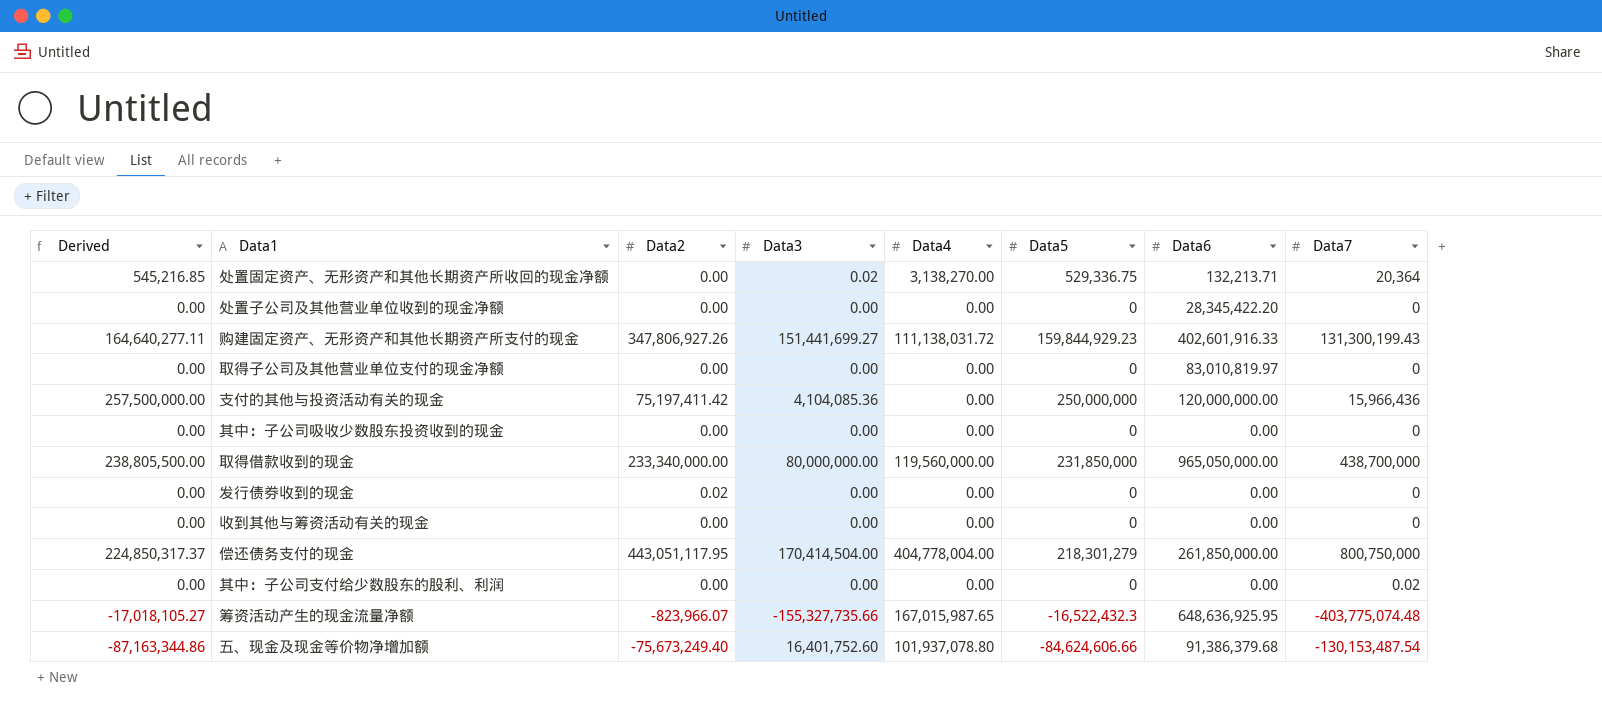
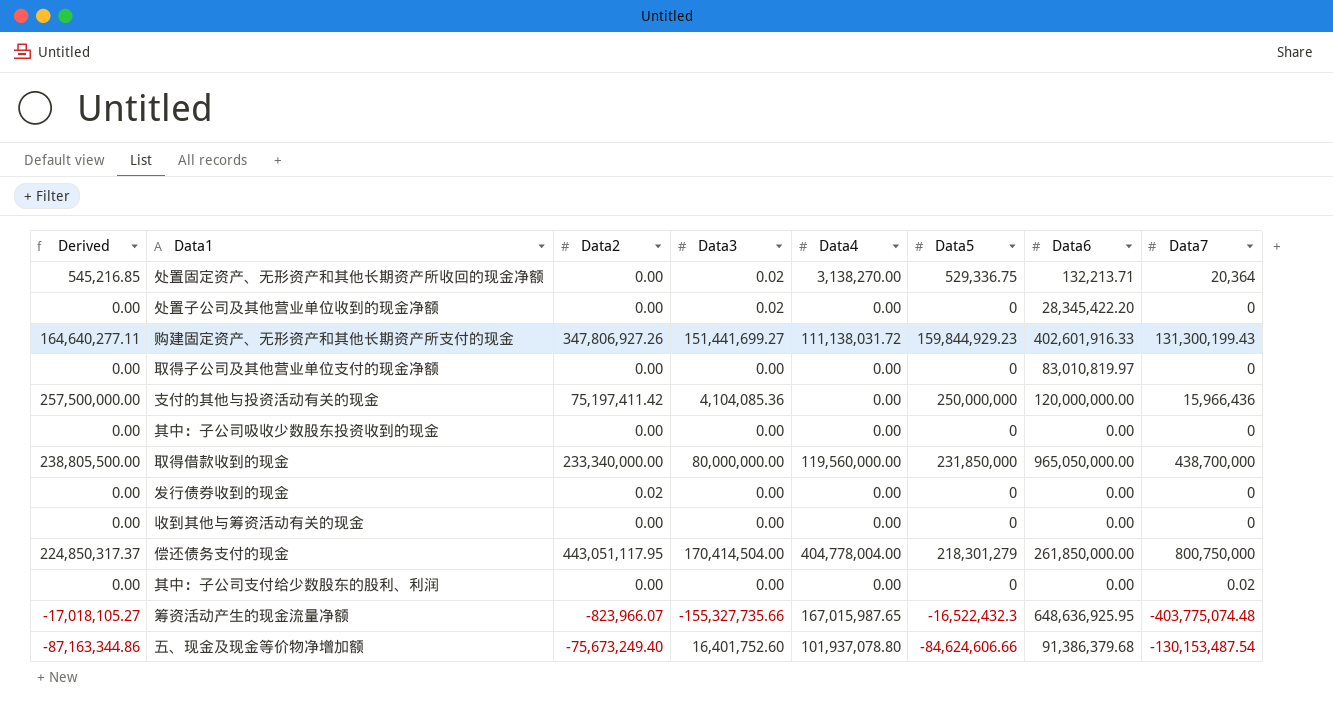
处置子公司及其他营业单位收到的现金净额 | Data3: 0.00 -> 0.02

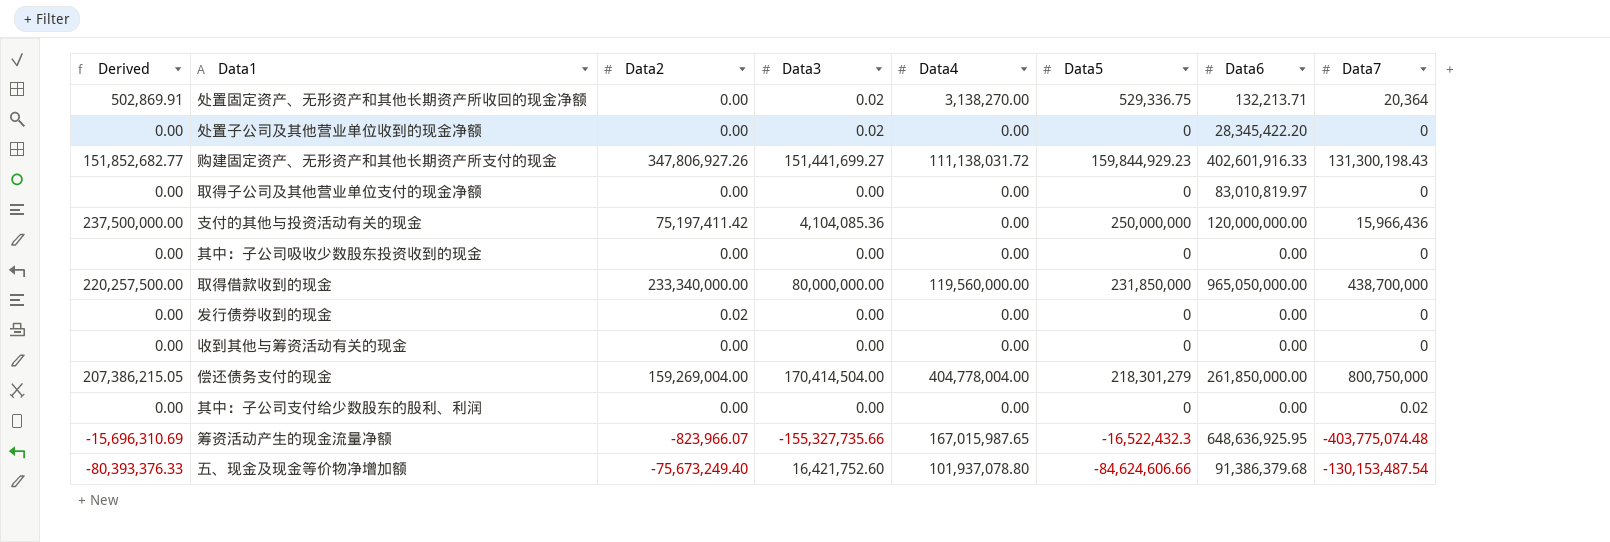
column Derived | formula: [Data5] * 1.03 -> [Data5] * 0.95
购建固定资产、无形资产和其他长期资产所支付的现金 | Data7: 131,300,199.43 -> 131,300,198.43
偿还债务支付的现金 | Data2: 443,051,117.95 -> 159,269,004.00
五、现金及现金等价物净增加额 | Data3: 16,401,752.60 -> 16,421,752.60

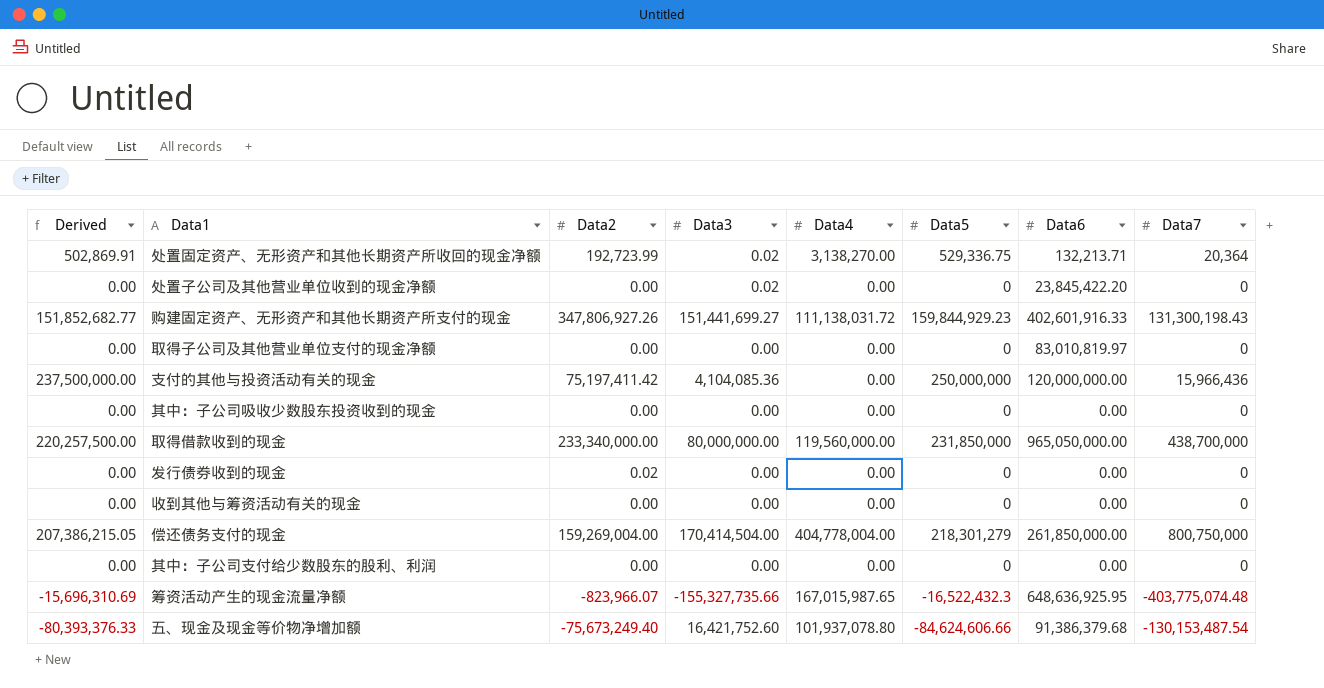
处置固定资产、无形资产和其他长期资产所收回的现金净额 | Data2: 0.00 -> 192,723.99
处置子公司及其他营业单位收到的现金净额 | Data6: 28,345,422.20 -> 23,845,422.20
其中：子公司支付给少数股东的股利、利润 | Data7: 0.02 -> 0

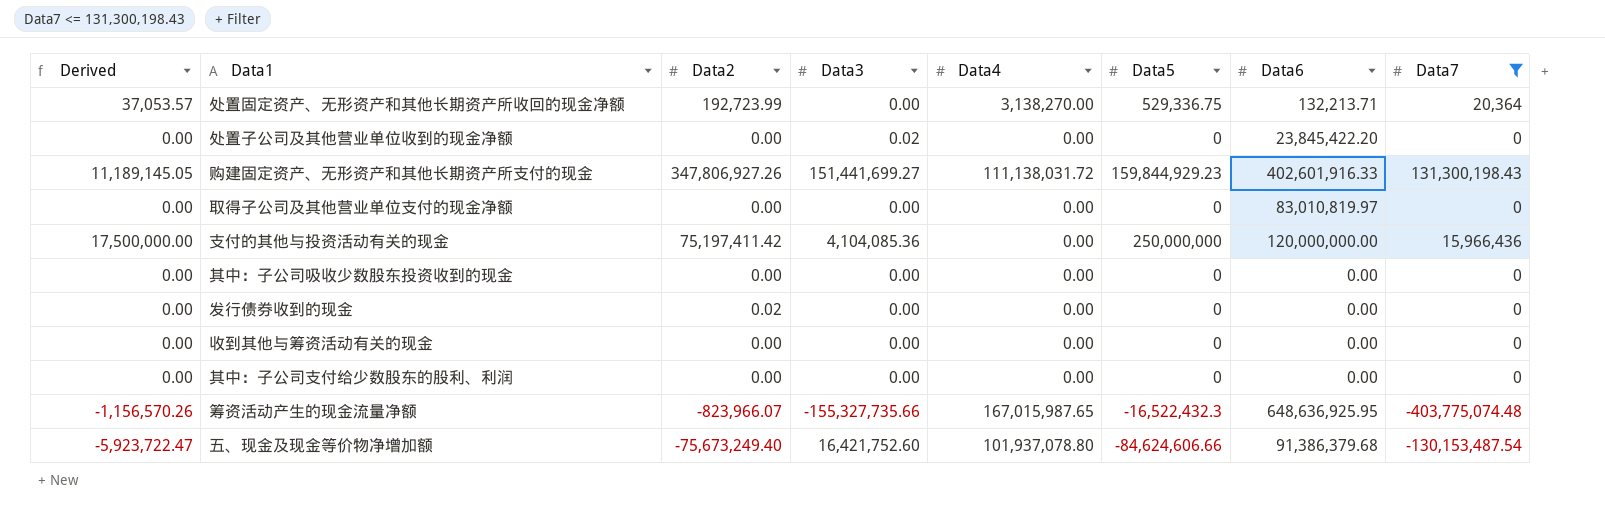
filter: none -> Data7 <= 131,300,198.43
column Derived | formula: [Data5] * 0.95 -> [Data5] * 0.07
处置固定资产、无形资产和其他长期资产所收回的现金净额 | Data3: 0.02 -> 0.00

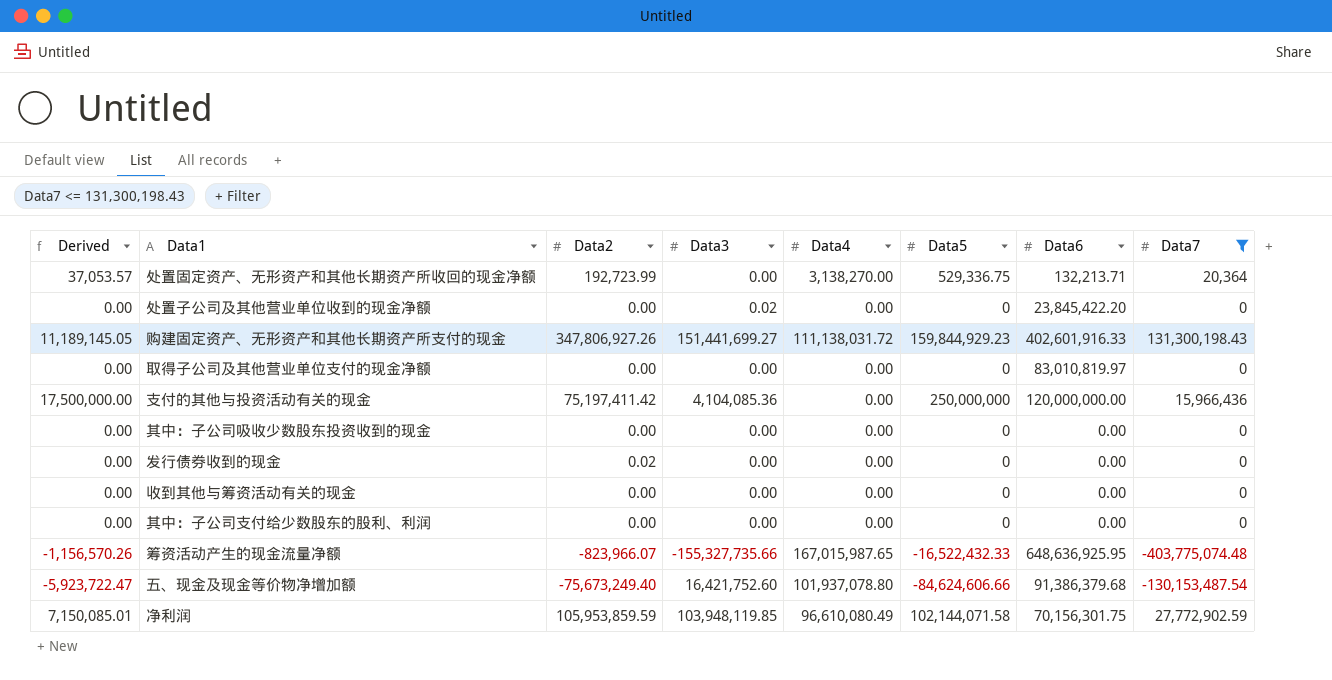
筹资活动产生的现金流量净额 | Data5: -16,522,432.3 -> -16,522,432.33
row 净利润: none -> 7,150,085.01 | 105,953,859.59 | 103,948,119.85 | 96,610,080.49 | 102,144,071.58 | 70,156,301.75 | 27,772,902.59

